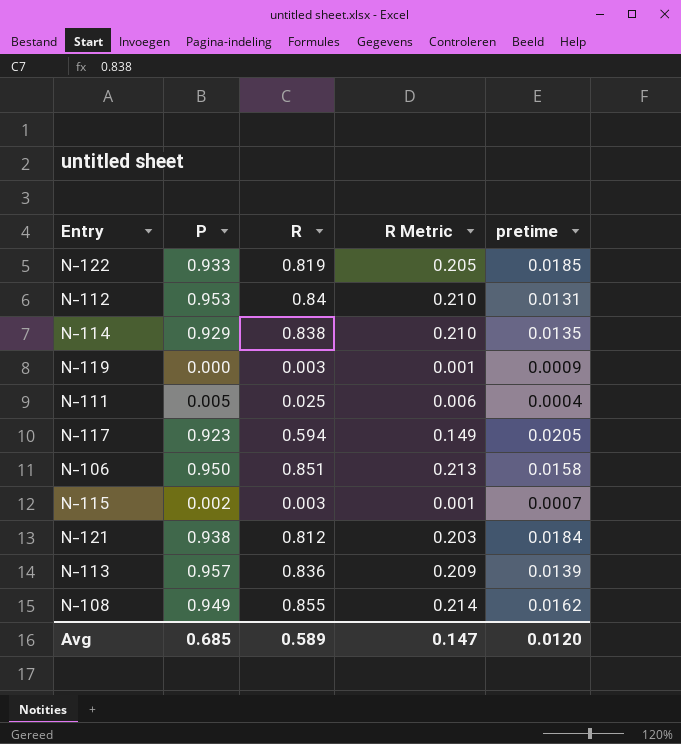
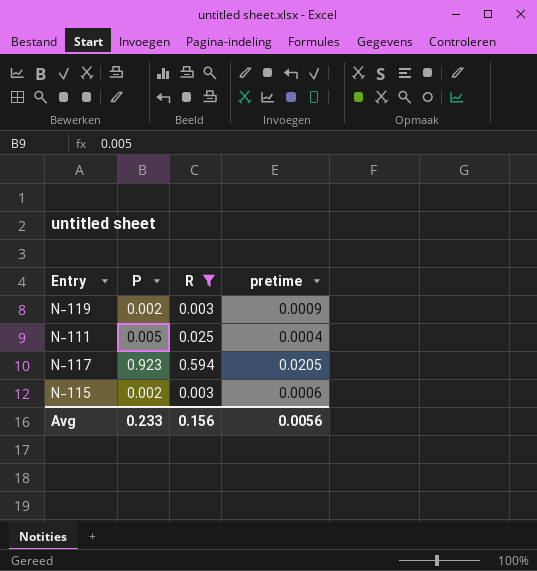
filter: none -> R <= 0.594
column R Metric | formula: [R] * 0.25 -> none
N-119 | P: 0.000 -> 0.002
N-115 | pretime: 0.0007 -> 0.0006
Avg | P: 0.685 -> 0.233
Avg | R: 0.589 -> 0.156
Avg | pretime: 0.0120 -> 0.0056

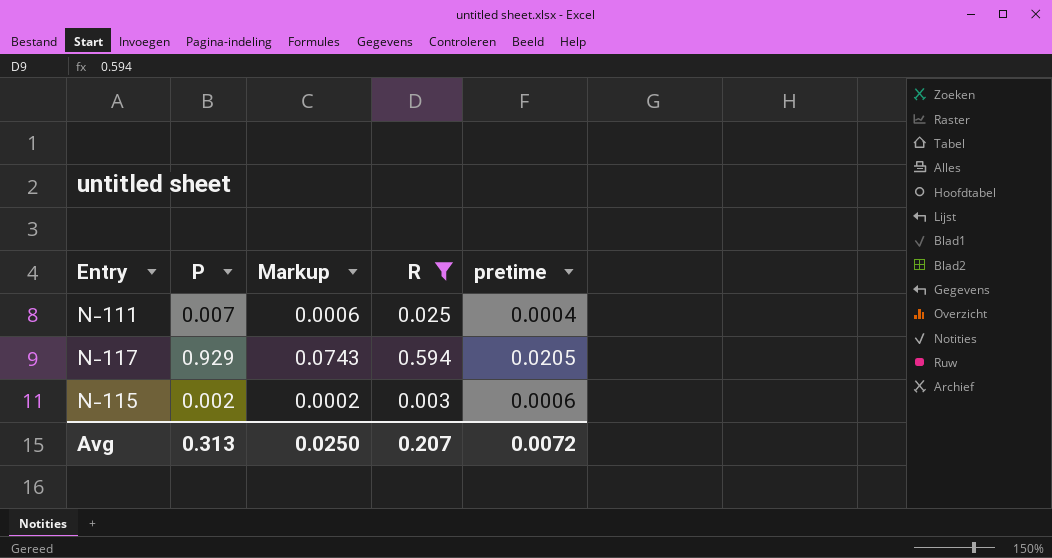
column Markup | formula: none -> [P] * 0.08
row N-119: 0.002 | 0.003 | 0.0009 -> none
N-111 | P: 0.005 -> 0.007
N-117 | P: 0.923 -> 0.929
Avg | P: 0.233 -> 0.313
Avg | R: 0.156 -> 0.207
Avg | pretime: 0.0056 -> 0.0072

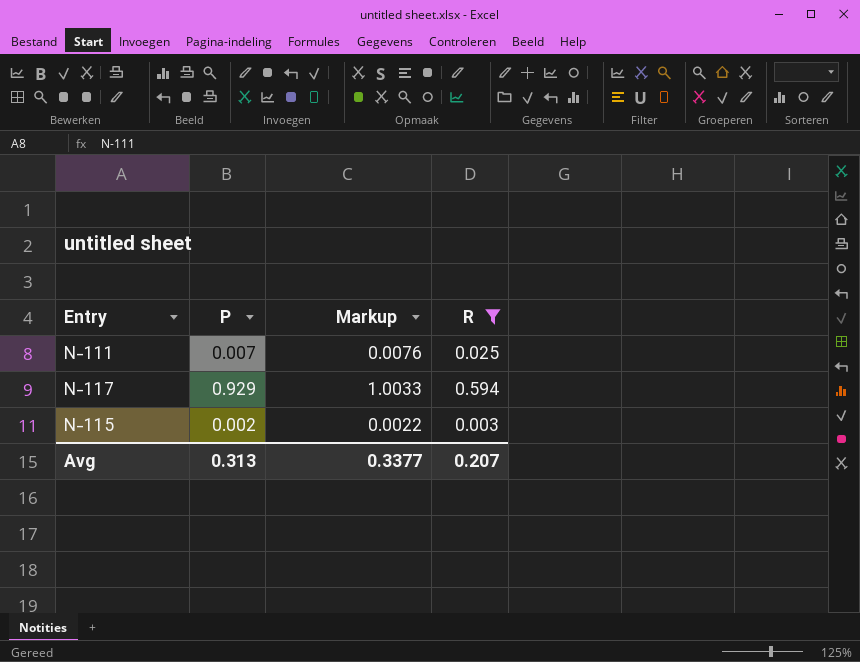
column pretime | position: 5 -> none
column Markup | formula: [P] * 0.08 -> [P] * 1.08
Avg | Markup: 0.0250 -> 0.3377

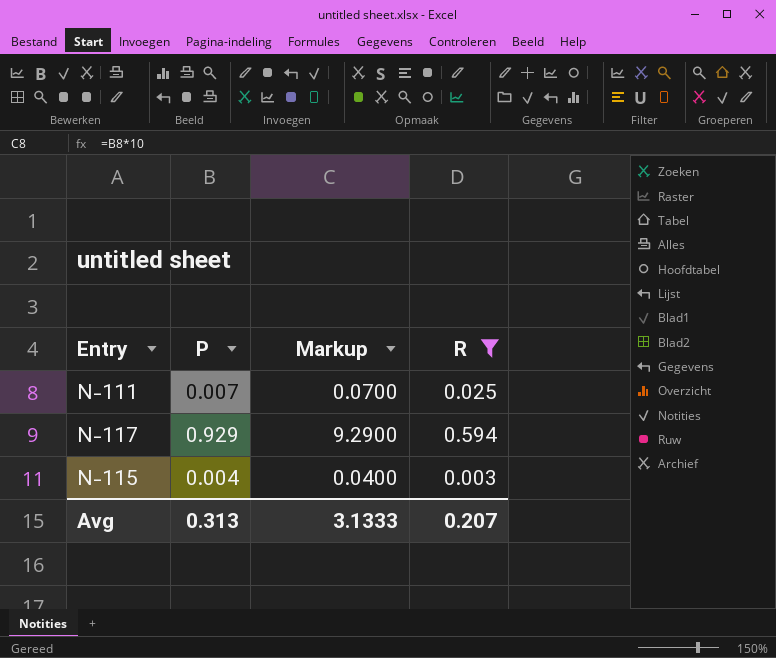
column Markup | formula: [P] * 1.08 -> [P] * 10
N-115 | P: 0.002 -> 0.004
Avg | Markup: 0.3377 -> 3.1333

